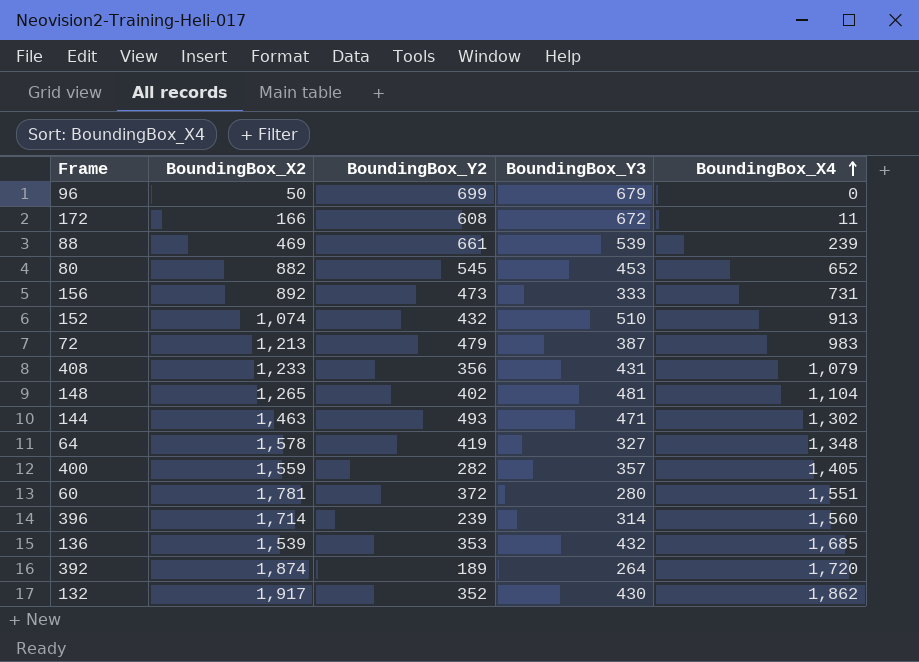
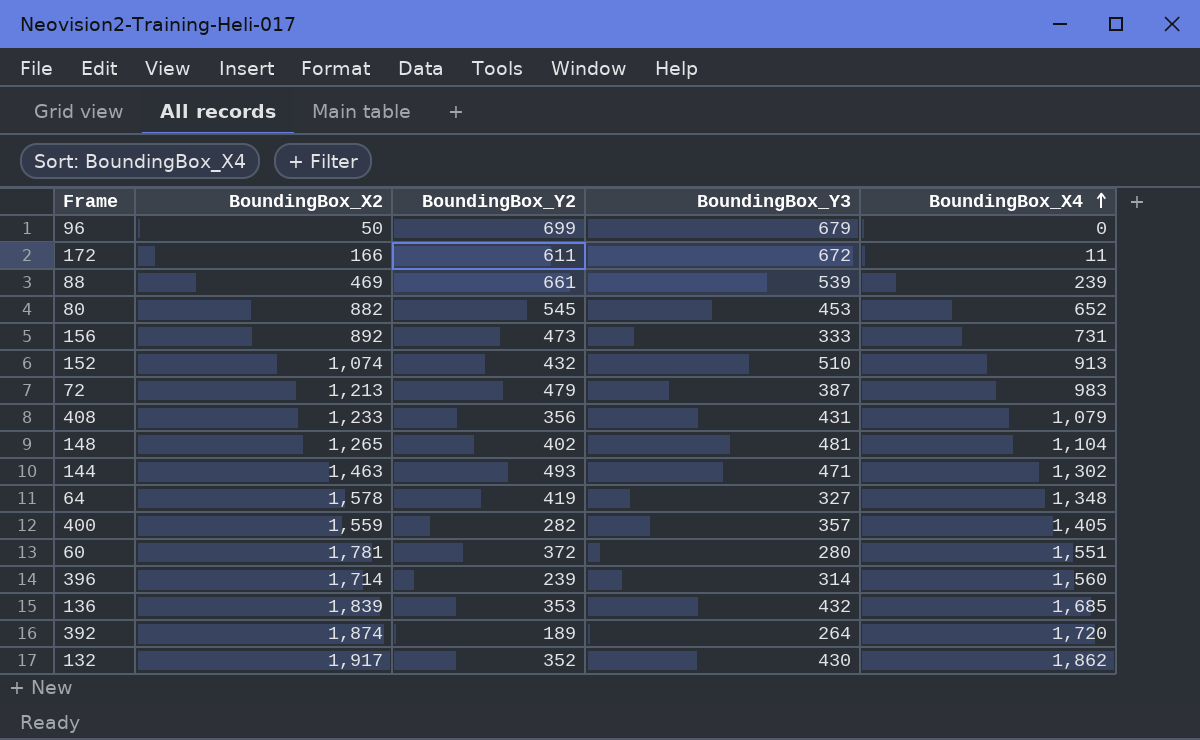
172 | BoundingBox_Y2: 608 -> 611
136 | BoundingBox_X2: 1,539 -> 1,839

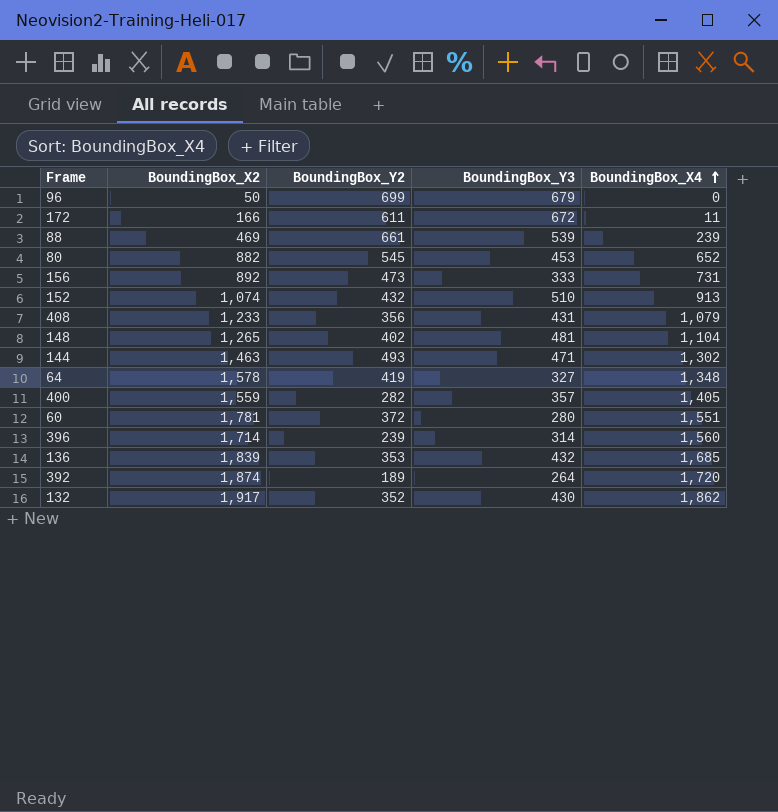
row 72: 1,213 | 479 | 387 | 983 -> none

